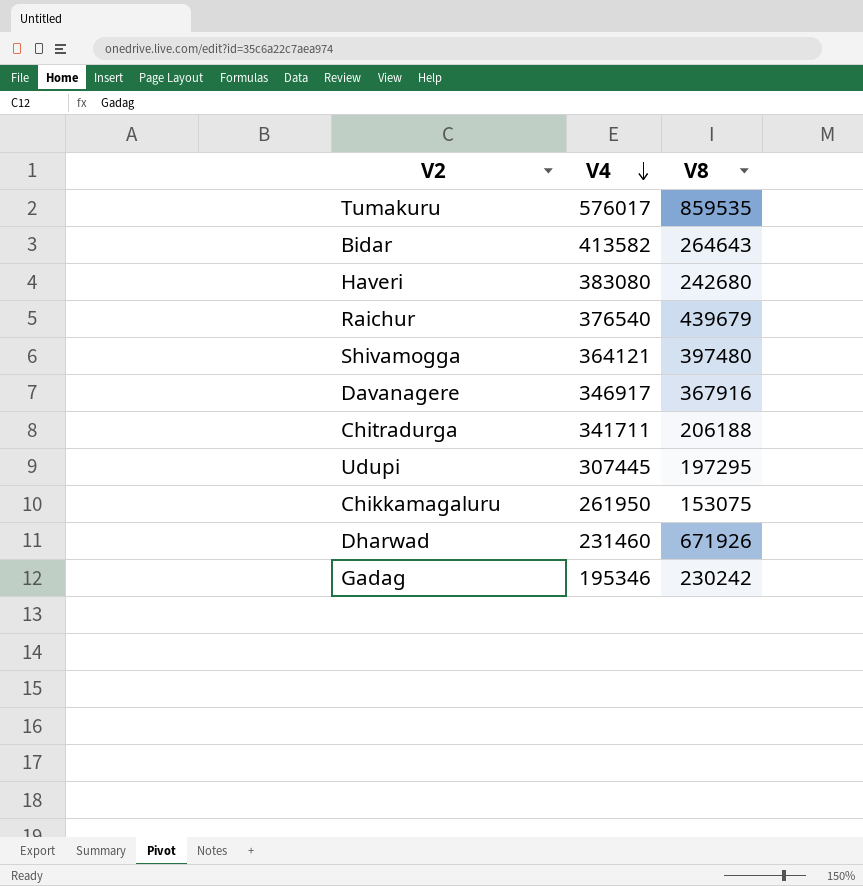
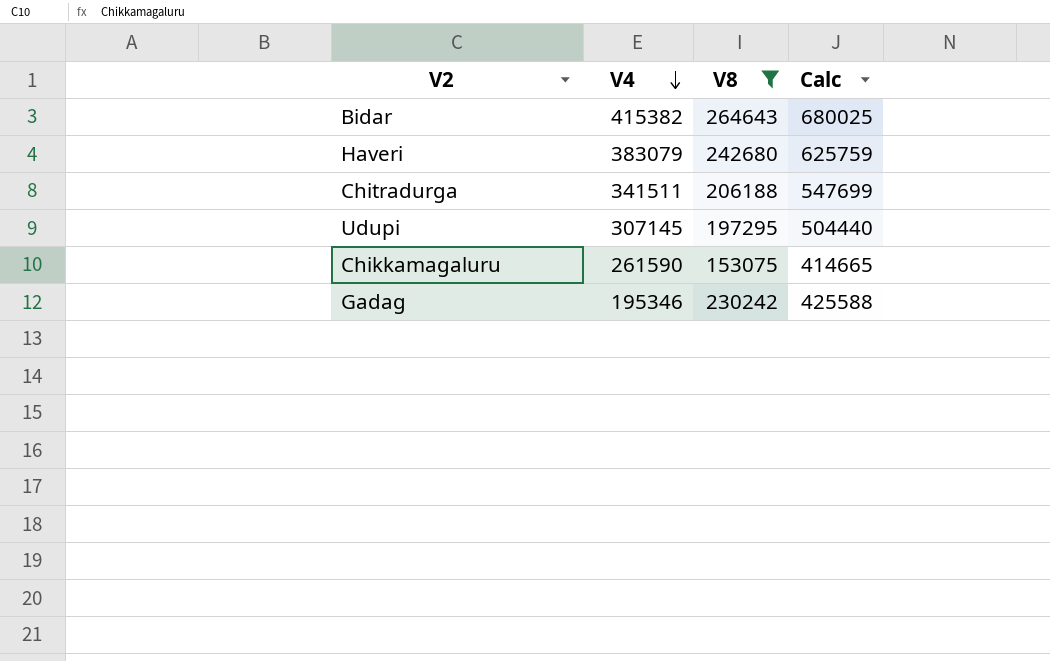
filter: none -> V8 <= 264643
column Calc | formula: none -> [V4] + [V8]
Bidar | V4: 413582 -> 415382
Haveri | V4: 383080 -> 383079
Chitradurga | V4: 341711 -> 341511
Udupi | V4: 307445 -> 307145
Chikkamagaluru | V4: 261950 -> 261590

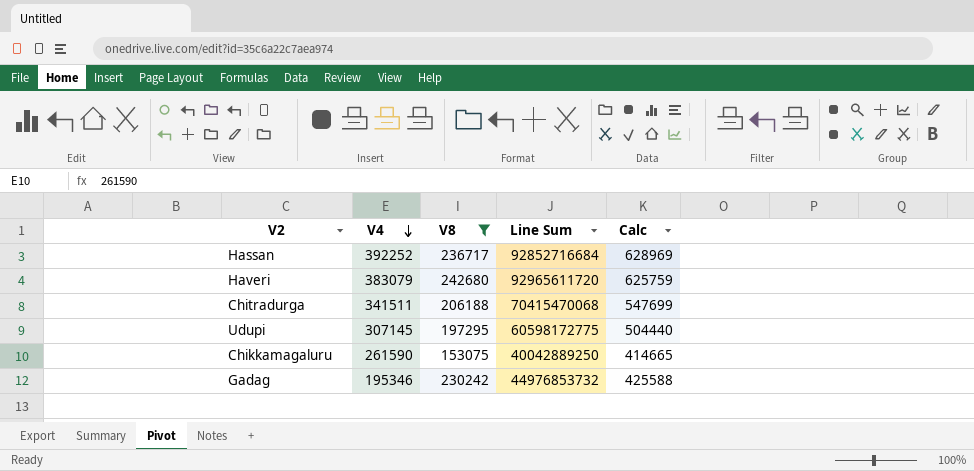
column Line Sum | formula: none -> [V4] * [V8]
row Bidar: 415382 | 264643 | 680025 -> none
row Hassan: none -> 392252 | 236717 | 92852716684 | 628969

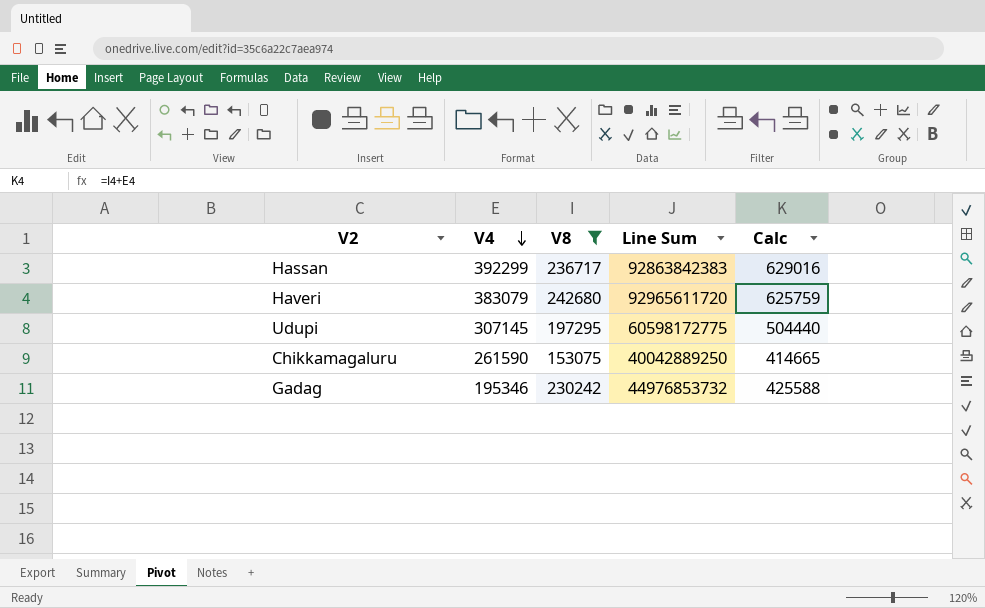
row Chitradurga: 341511 | 206188 | 70415470068 | 547699 -> none
Hassan | V4: 392252 -> 392299
Hassan | Line Sum: 92852716684 -> 92863842383
Hassan | Calc: 628969 -> 629016

